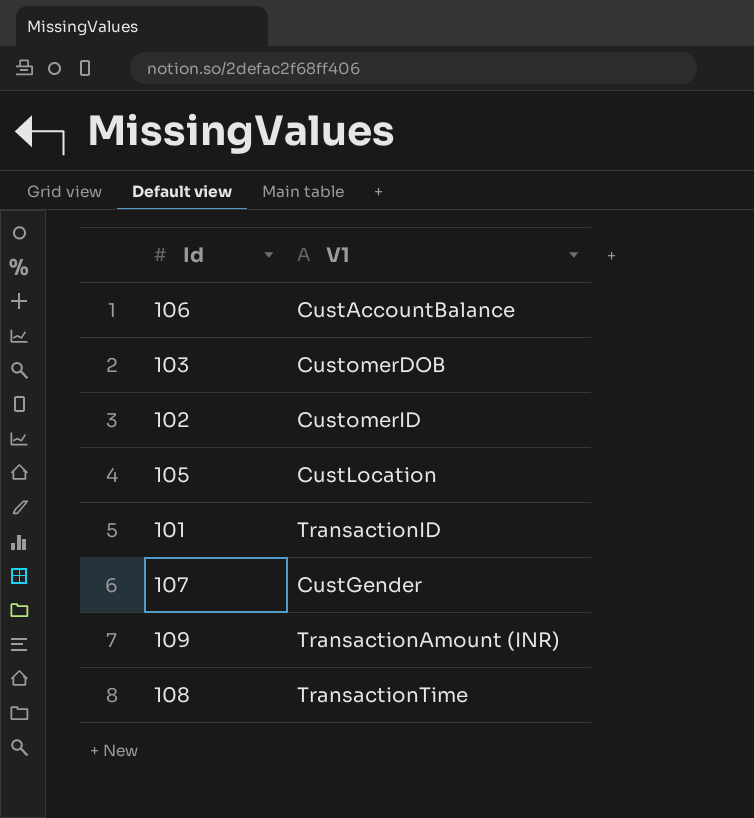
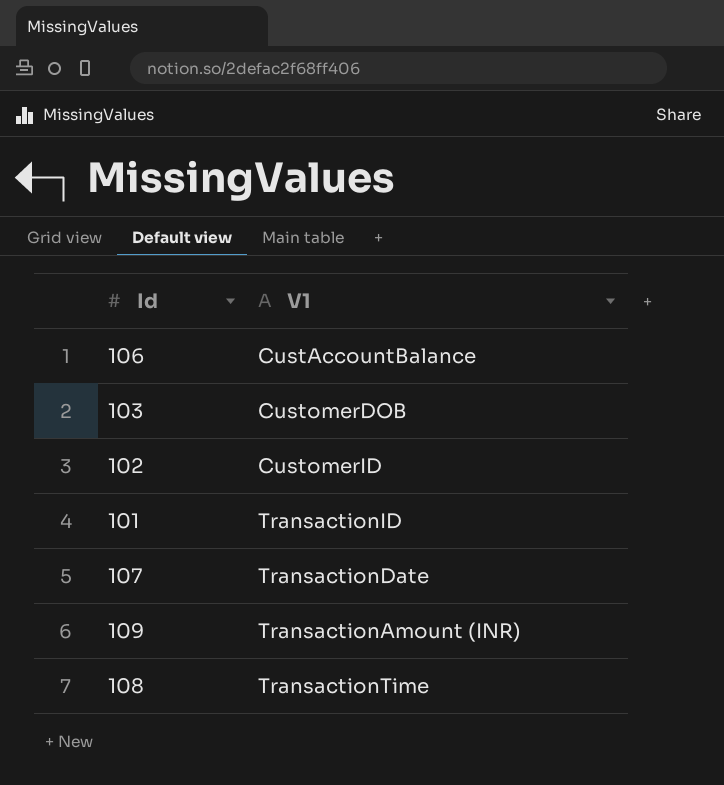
row 105: CustLocation -> none
107 | V1: CustGender -> TransactionDate

